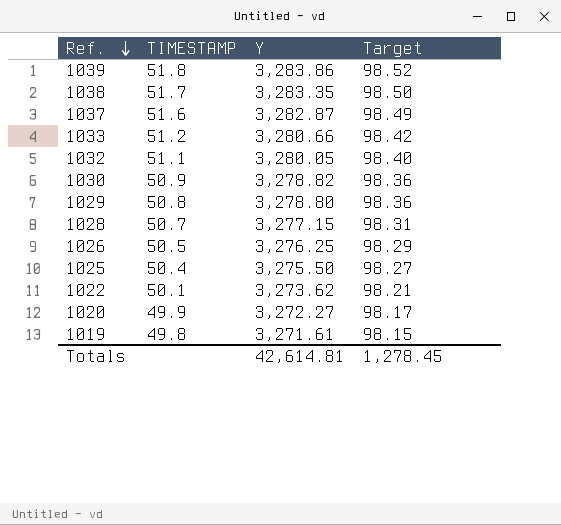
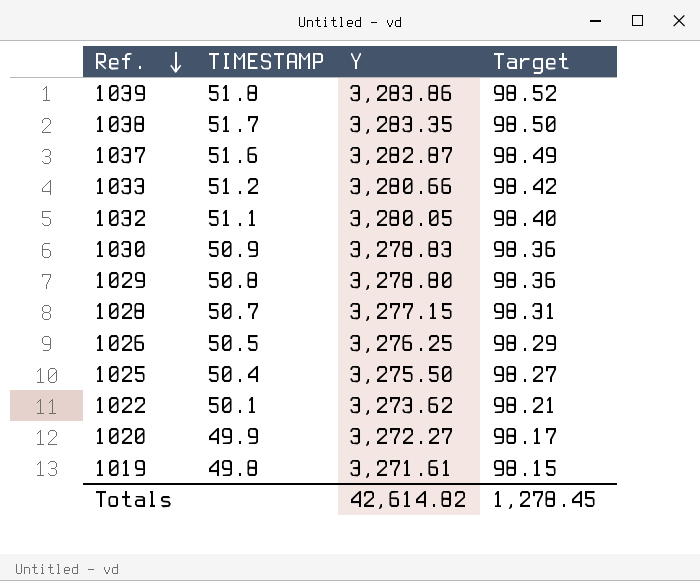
1030 | Y: 3,278.82 -> 3,278.83
Totals | Y: 42,614.81 -> 42,614.82

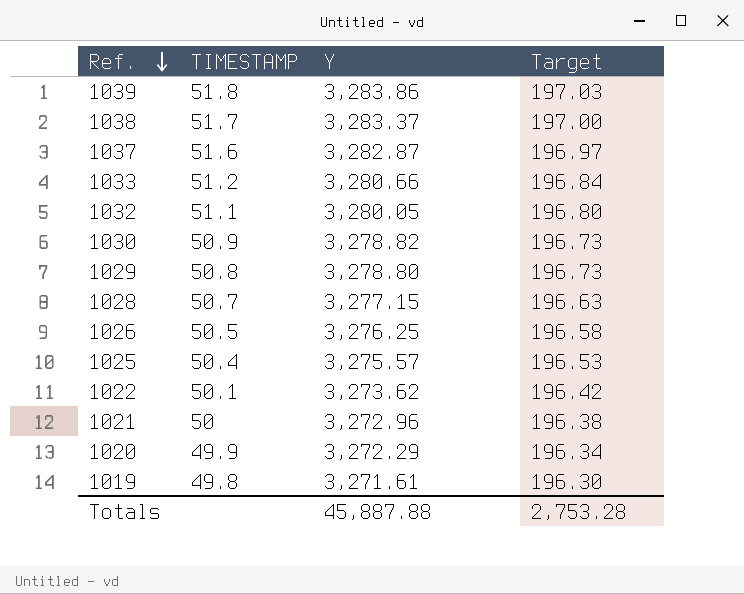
column Target | formula: [Y] * 0.03 -> [Y] * 0.06
1038 | Y: 3,283.35 -> 3,283.37
1030 | Y: 3,278.83 -> 3,278.82
1025 | Y: 3,275.50 -> 3,275.57
row 1021: none -> 50 | 3,272.96 | 196.38
1020 | Y: 3,272.27 -> 3,272.29
Totals | Y: 42,614.82 -> 45,887.88
Totals | Target: 1,278.45 -> 2,753.28

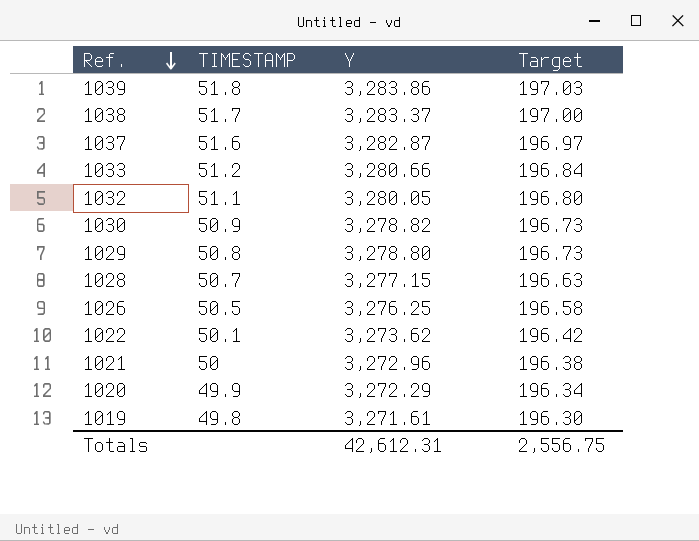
row 1025: 50.4 | 3,275.57 | 196.53 -> none
Totals | Y: 45,887.88 -> 42,612.31
Totals | Target: 2,753.28 -> 2,556.75

